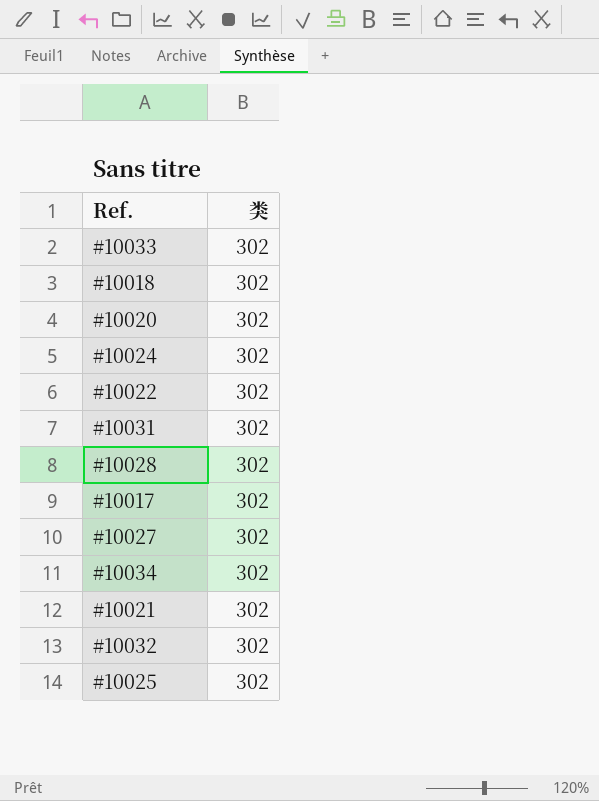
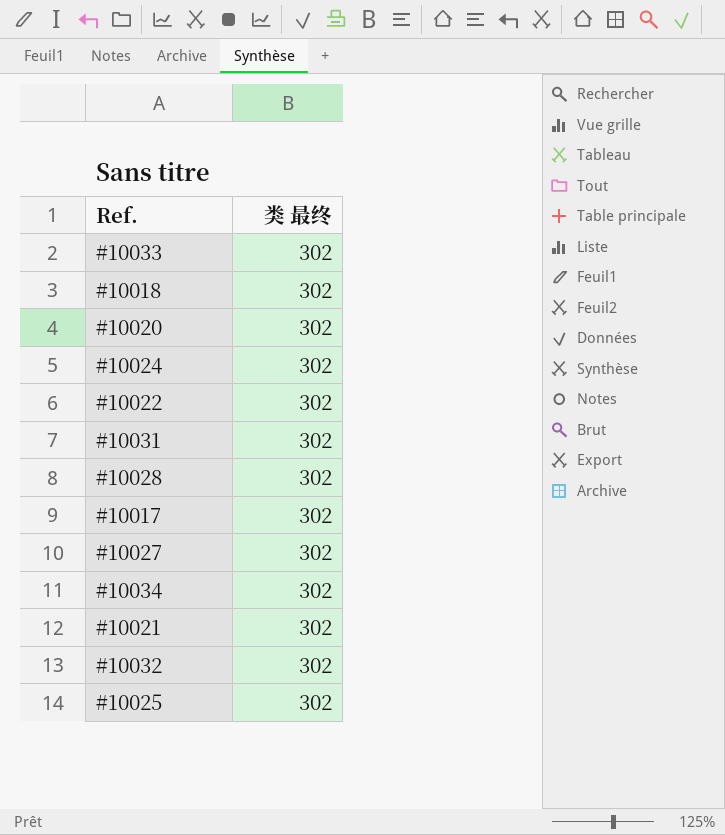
column name: 类 -> 类 最终

